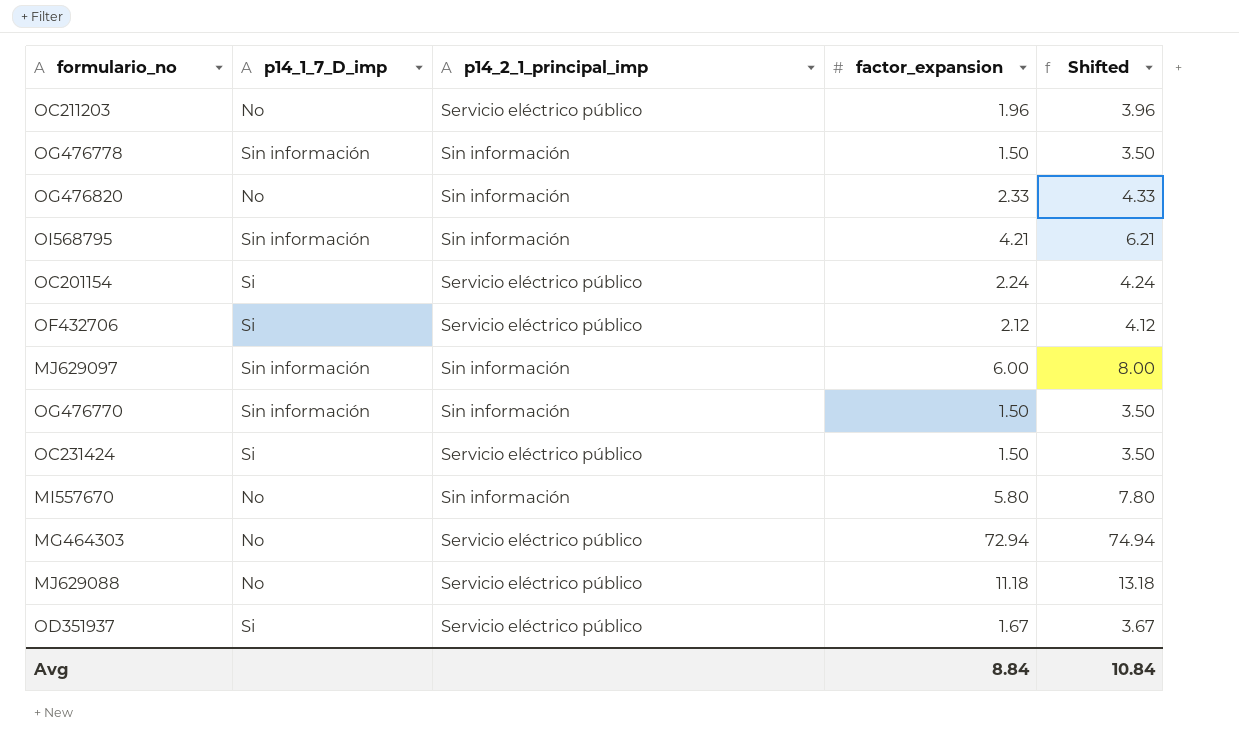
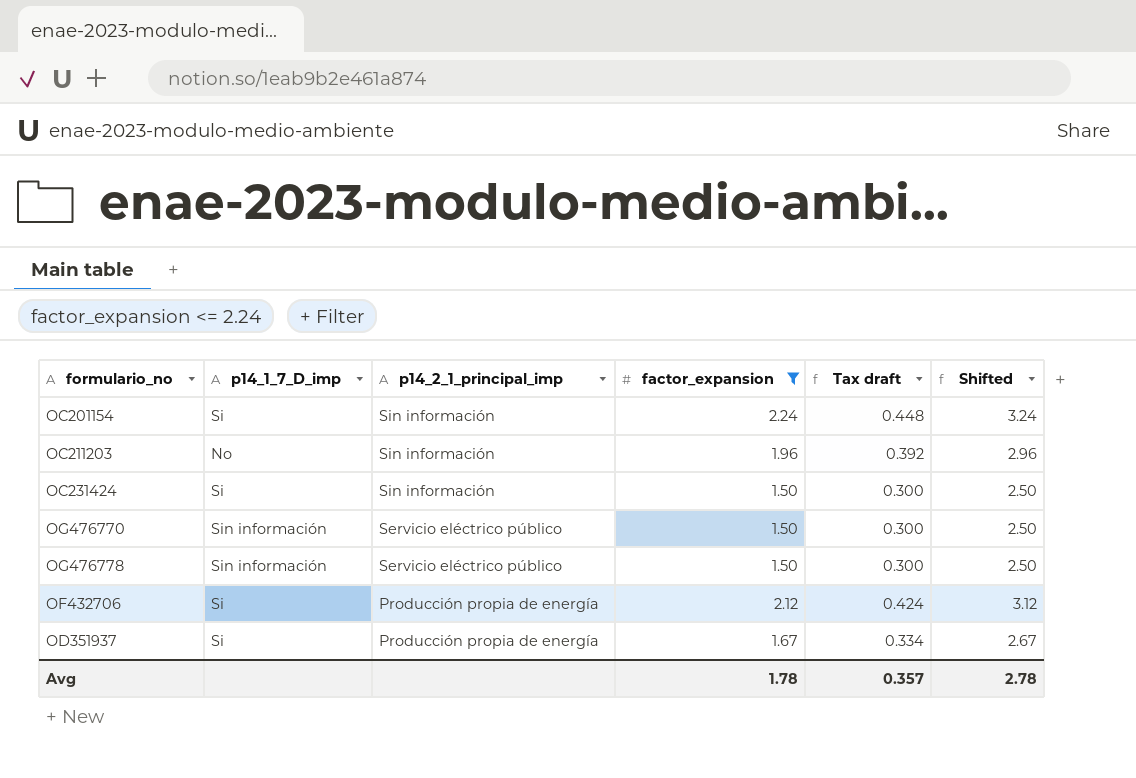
filter: none -> factor_expansion <= 2.24
row order: none -> p14_2_1_principal_imp descending
column Tax draft | formula: none -> [factor_expansion] * 0.2
column Shifted | formula: [factor_expansion] + 2 -> [factor_expansion] + 1
OC201154 | p14_2_1_principal_imp: Servicio eléctrico público -> Sin información
OC211203 | p14_2_1_principal_imp: Servicio eléctrico público -> Sin información
OC231424 | p14_2_1_principal_imp: Servicio eléctrico público -> Sin información
OG476770 | p14_2_1_principal_imp: Sin información -> Servicio eléctrico público
OG476778 | p14_2_1_principal_imp: Sin información -> Servicio eléctrico público
OF432706 | p14_2_1_principal_imp: Servicio eléctrico público -> Producción propia de energía
OD351937 | p14_2_1_principal_imp: Servicio eléctrico público -> Producción propia de energía
Avg | factor_expansion: 8.84 -> 1.78
Avg | Shifted: 10.84 -> 2.78

